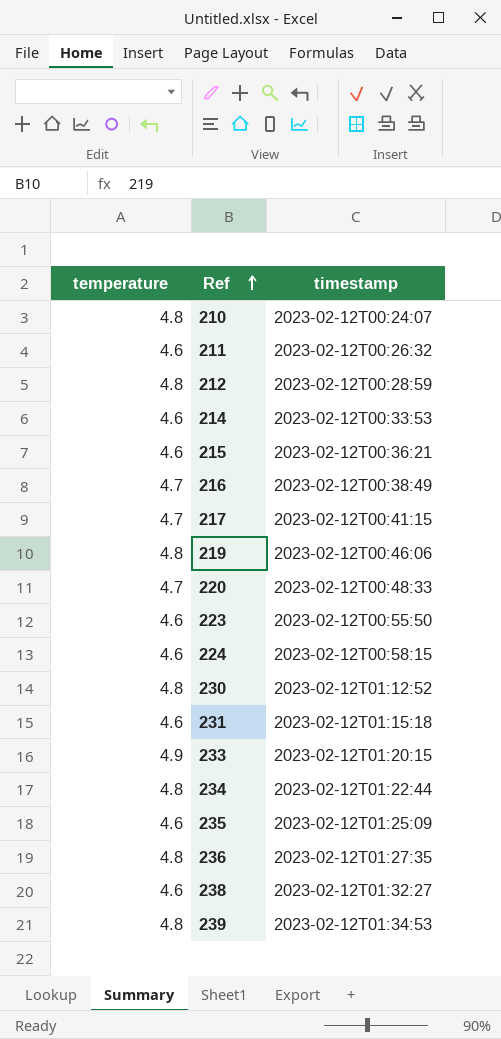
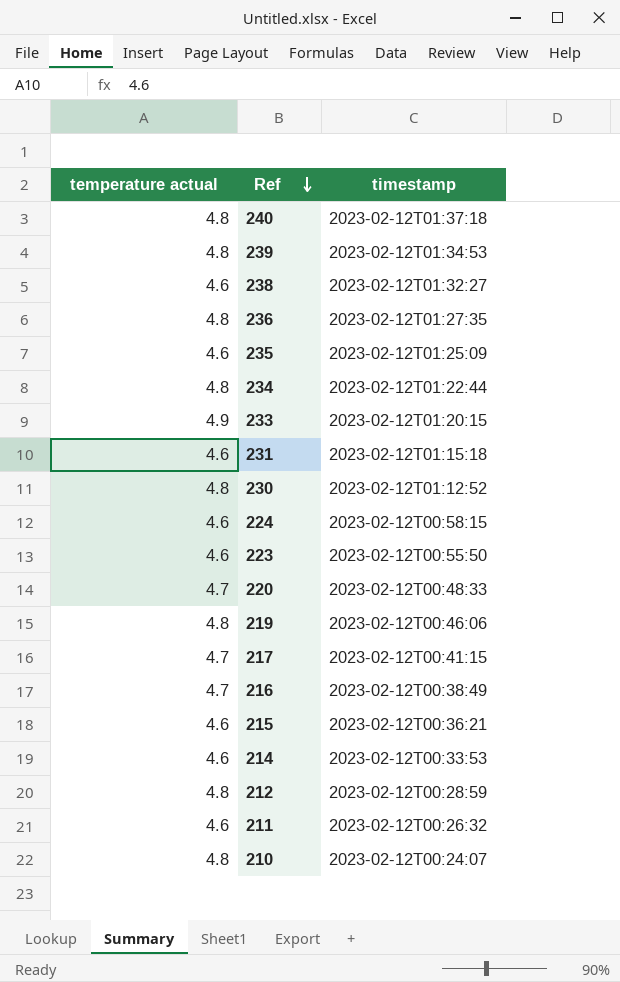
row order: Ref ascending -> Ref descending
column name: temperature -> temperature actual
row 240: none -> 4.8 | 2023-02-12T01:37:18

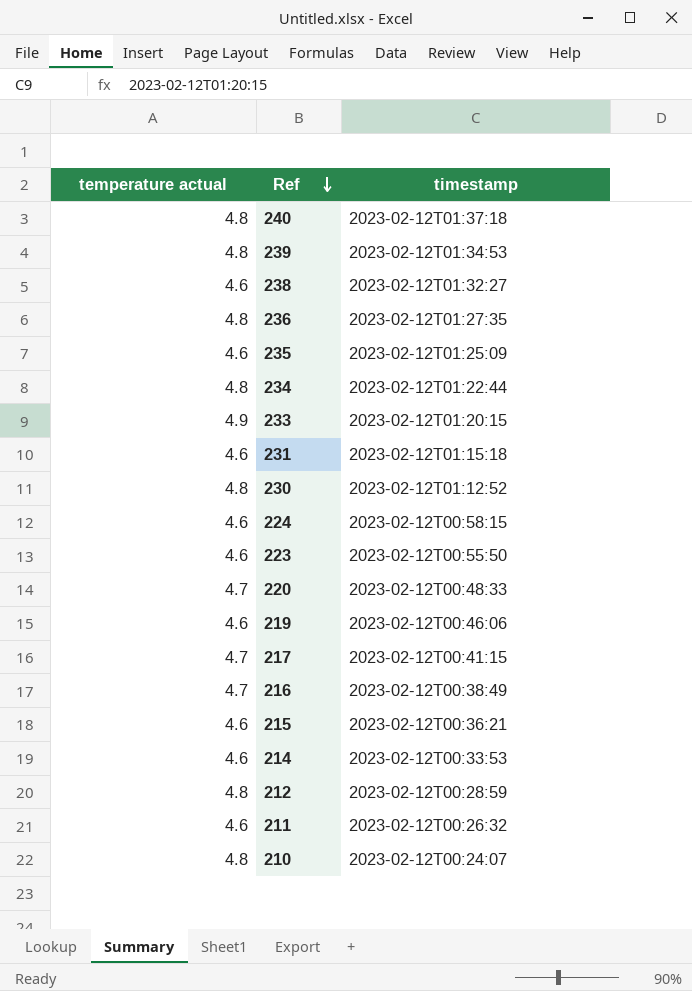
219 | temperature actual: 4.8 -> 4.6

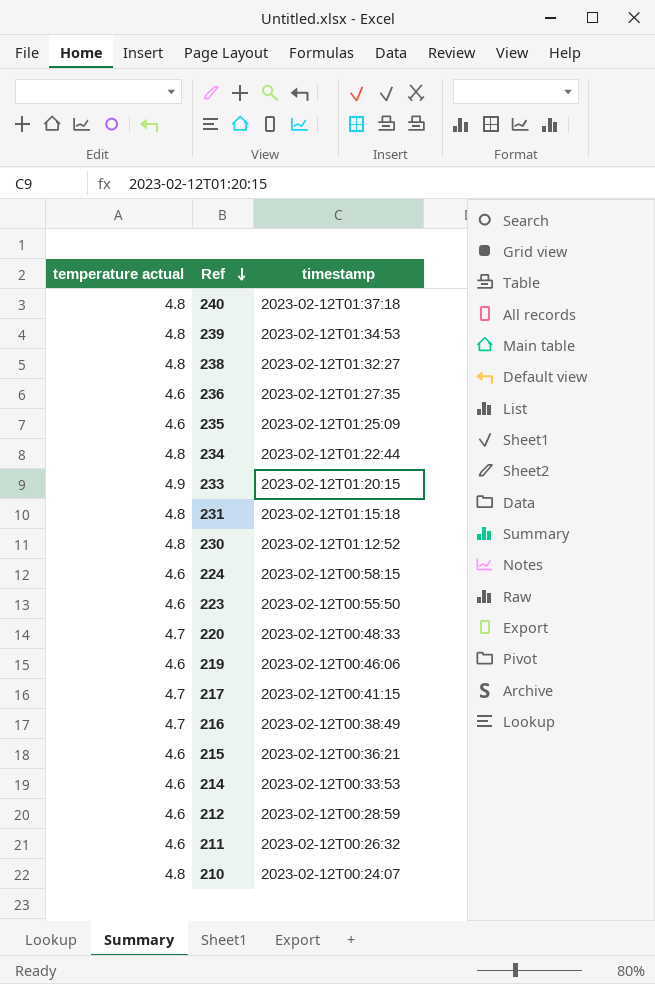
238 | temperature actual: 4.6 -> 4.8
236 | temperature actual: 4.8 -> 4.6
231 | temperature actual: 4.6 -> 4.8
212 | temperature actual: 4.8 -> 4.6

